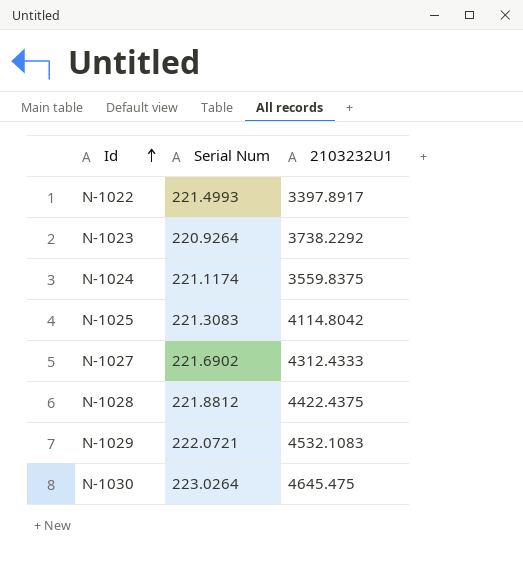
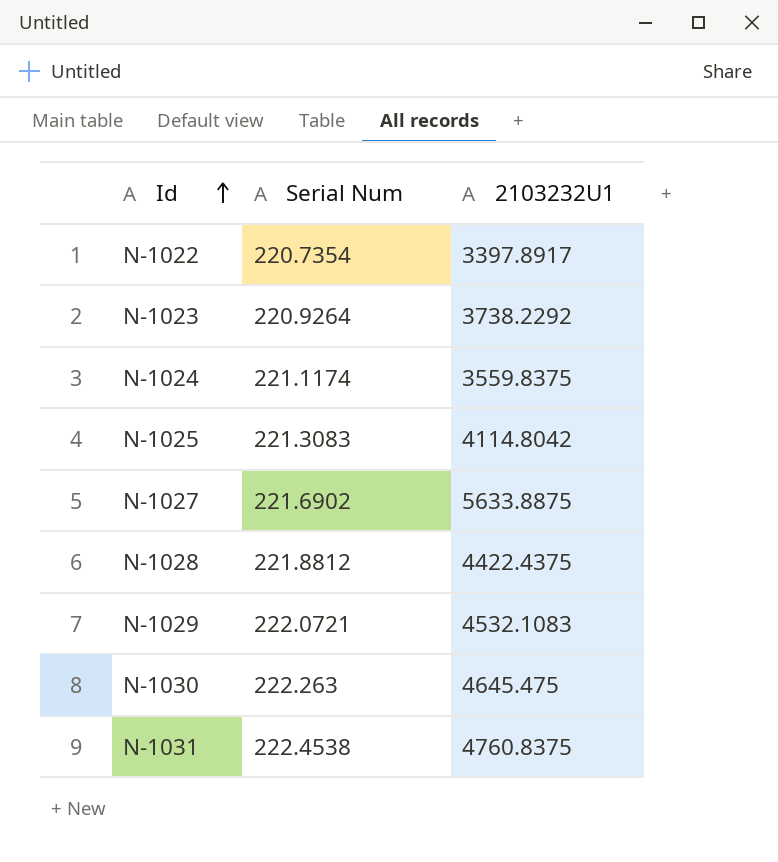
N-1022 | Serial Num: 221.4993 -> 220.7354
N-1027 | 2103232U1: 4312.4333 -> 5633.8875
N-1030 | Serial Num: 223.0264 -> 222.263
row N-1031: none -> 222.4538 | 4760.8375

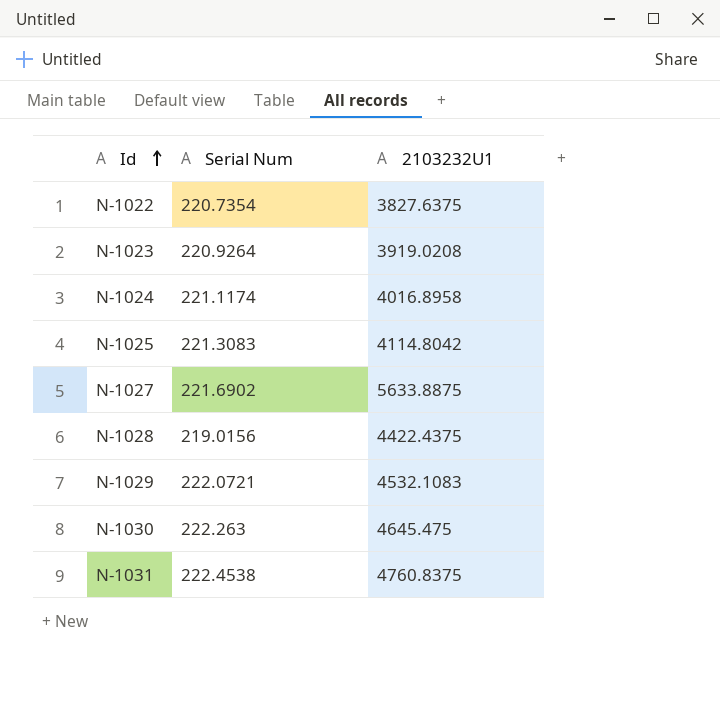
N-1022 | 2103232U1: 3397.8917 -> 3827.6375
N-1023 | 2103232U1: 3738.2292 -> 3919.0208
N-1024 | 2103232U1: 3559.8375 -> 4016.8958
N-1028 | Serial Num: 221.8812 -> 219.0156

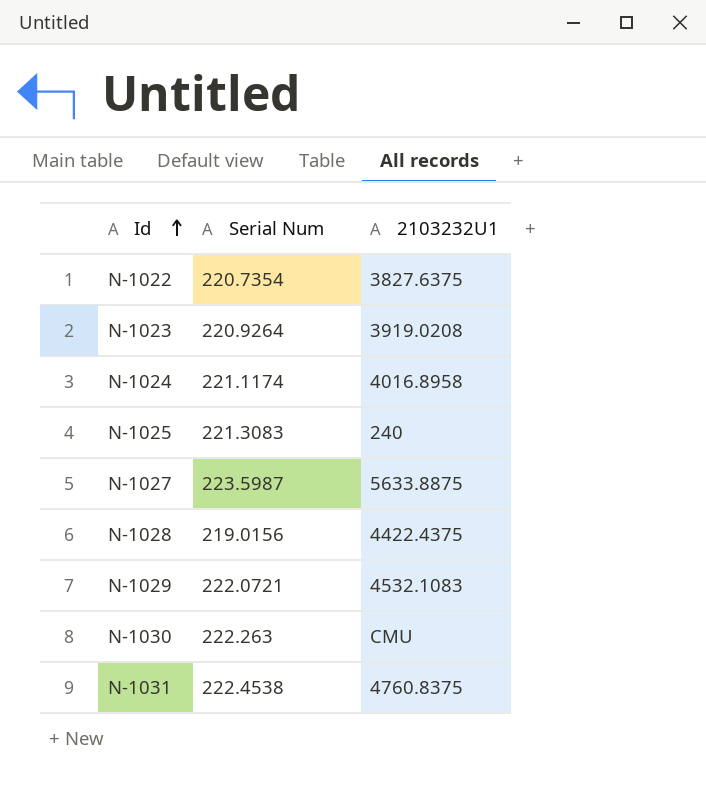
N-1025 | 2103232U1: 4114.8042 -> 240
N-1027 | Serial Num: 221.6902 -> 223.5987
N-1030 | 2103232U1: 4645.475 -> CMU

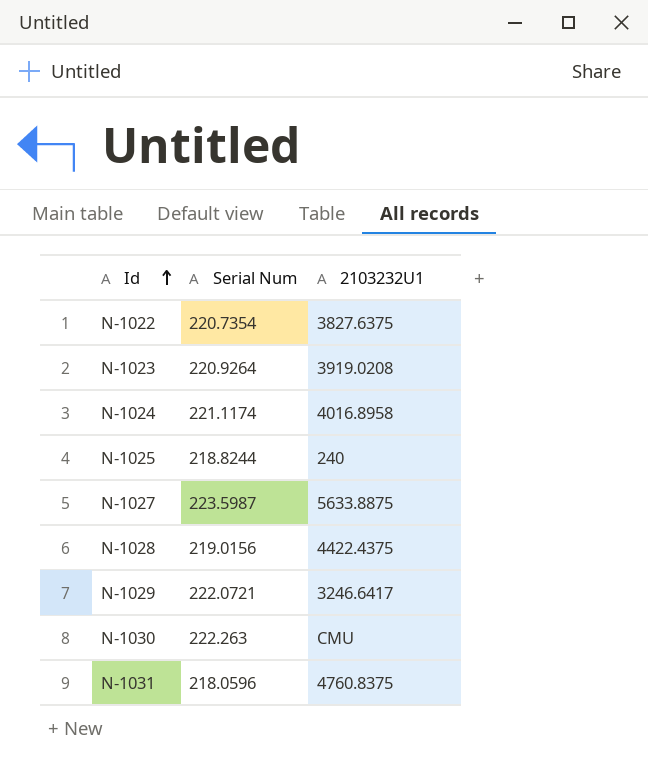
N-1025 | Serial Num: 221.3083 -> 218.8244
N-1029 | 2103232U1: 4532.1083 -> 3246.6417
N-1031 | Serial Num: 222.4538 -> 218.0596

